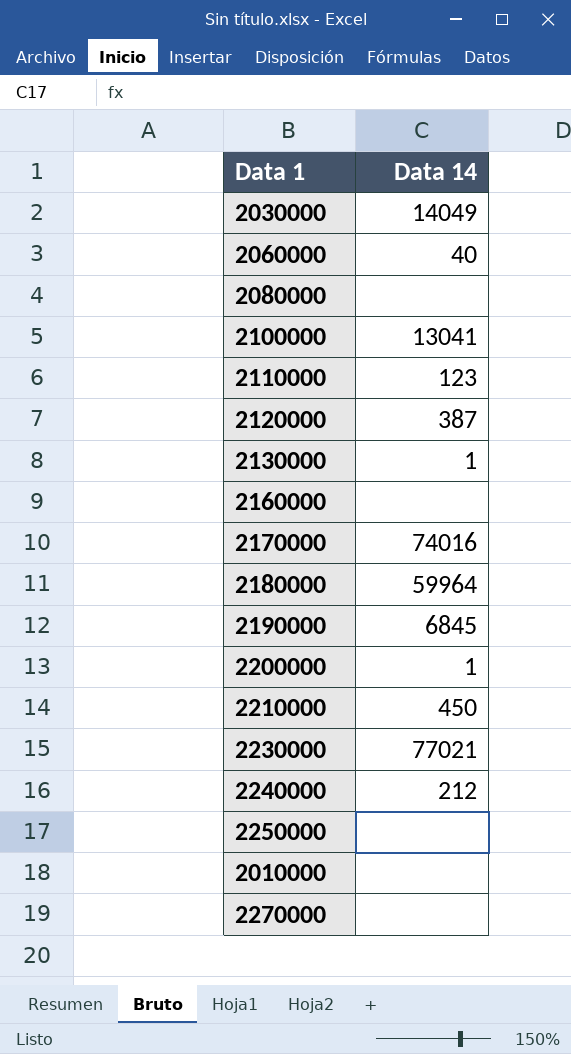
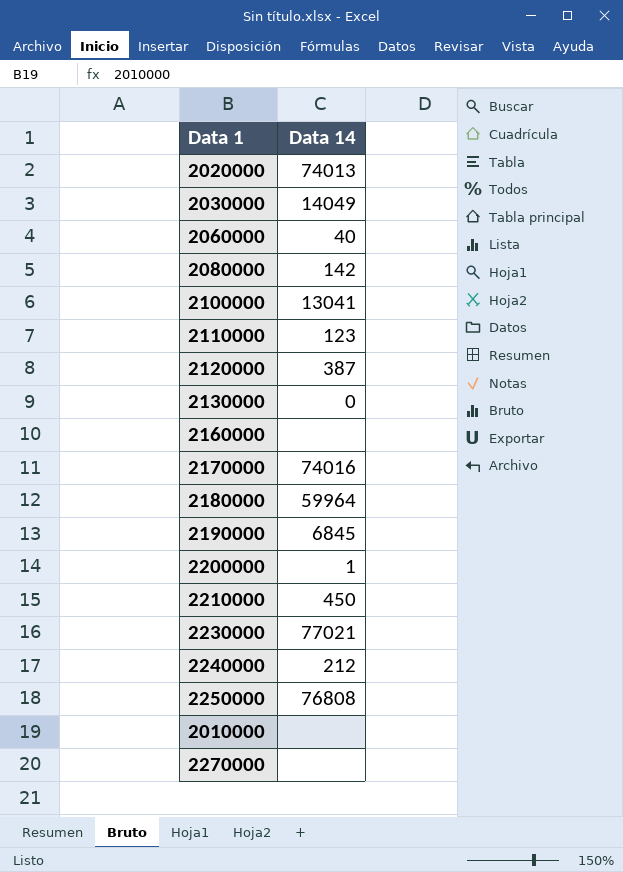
row 2020000: none -> 74013
2080000 | Data 14: none -> 142
2130000 | Data 14: 1 -> 0
2250000 | Data 14: none -> 76808

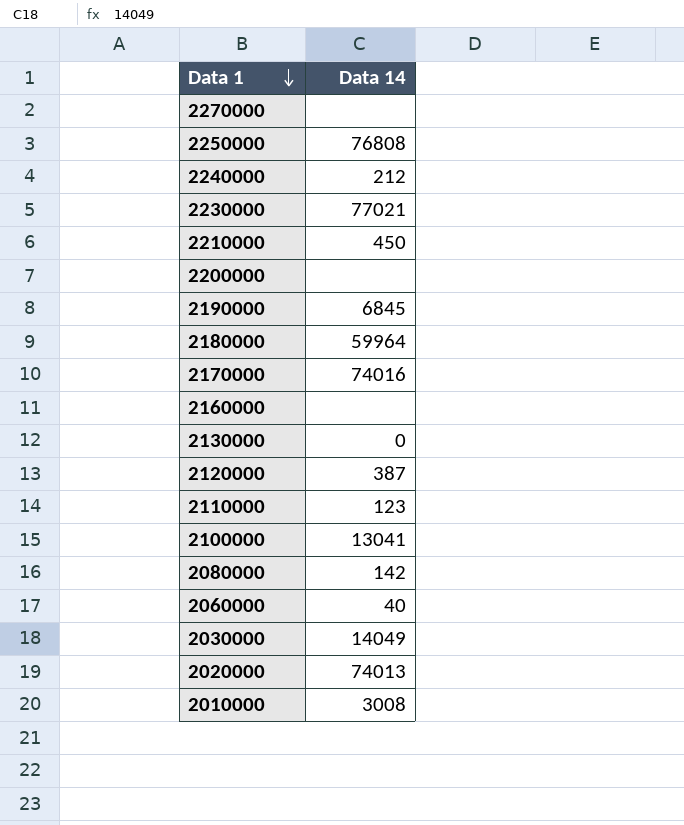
row order: none -> Data 1 descending
2200000 | Data 14: 1 -> none
2010000 | Data 14: none -> 3008

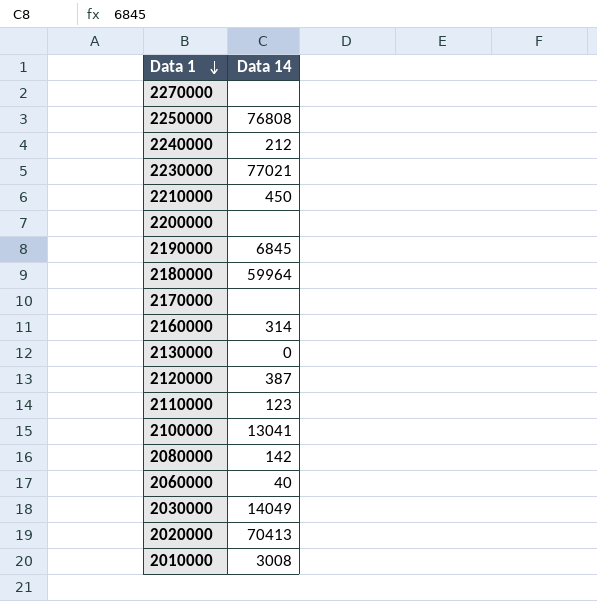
2170000 | Data 14: 74016 -> none
2160000 | Data 14: none -> 314
2020000 | Data 14: 74013 -> 70413

